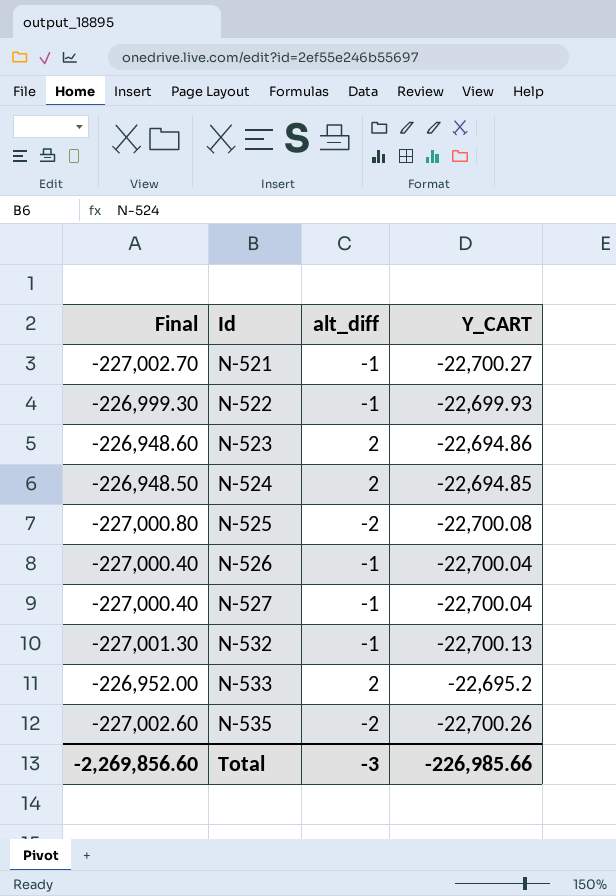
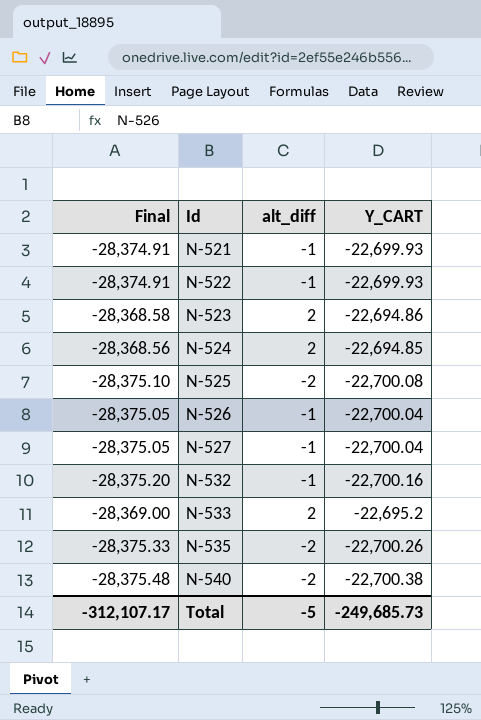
column Final | formula: [Y_CART] * 10 -> [Y_CART] * 1.25
N-521 | Y_CART: -22,700.27 -> -22,699.93
N-532 | Y_CART: -22,700.13 -> -22,700.16
row N-540: none -> -28,375.48 | -2 | -22,700.38
Total | Final: -2,269,856.60 -> -312,107.17
Total | alt_diff: -3 -> -5
Total | Y_CART: -226,985.66 -> -249,685.73

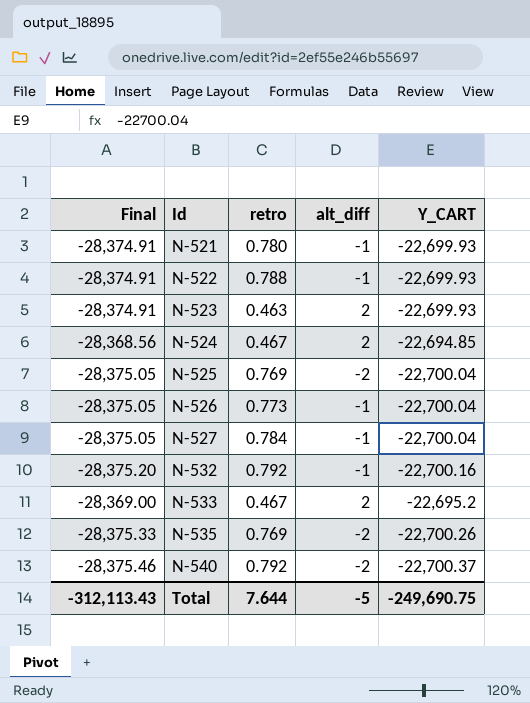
column retro | position: none -> 3
N-523 | Final: -28,368.58 -> -28,374.91
N-523 | Y_CART: -22,694.86 -> -22,699.93
N-525 | Final: -28,375.10 -> -28,375.05
N-525 | Y_CART: -22,700.08 -> -22,700.04
N-540 | Final: -28,375.48 -> -28,375.46
N-540 | Y_CART: -22,700.38 -> -22,700.37
Total | Final: -312,107.17 -> -312,113.43
Total | Y_CART: -249,685.73 -> -249,690.75

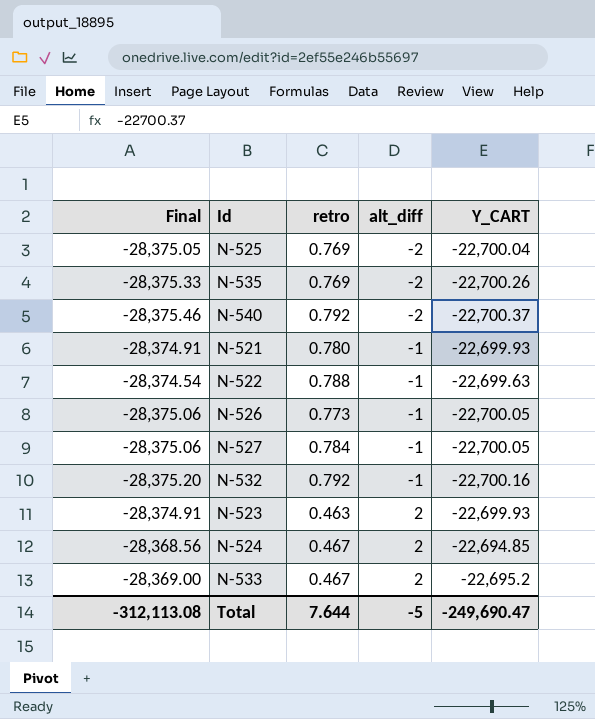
row order: Id ascending -> alt_diff ascending
N-522 | Final: -28,374.91 -> -28,374.54
N-522 | Y_CART: -22,699.93 -> -22,699.63
N-526 | Final: -28,375.05 -> -28,375.06
N-526 | Y_CART: -22,700.04 -> -22,700.05
N-527 | Final: -28,375.05 -> -28,375.06
N-527 | Y_CART: -22,700.04 -> -22,700.05
Total | Final: -312,113.43 -> -312,113.08
Total | Y_CART: -249,690.75 -> -249,690.47

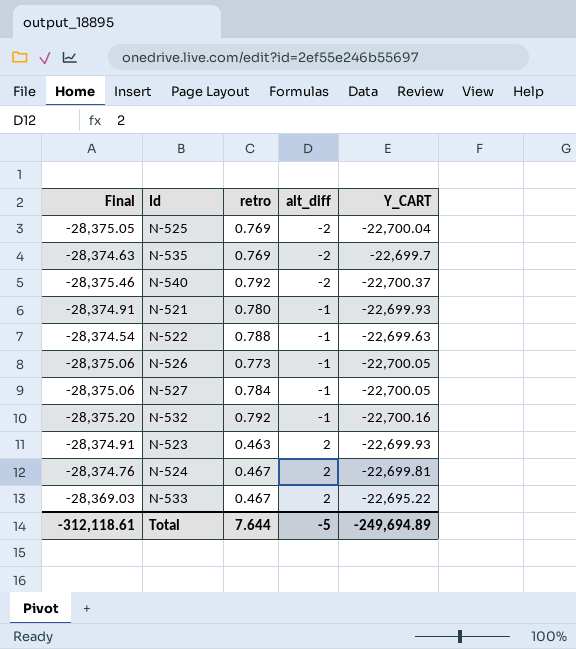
N-535 | Final: -28,375.33 -> -28,374.63
N-535 | Y_CART: -22,700.26 -> -22,699.7
N-524 | Final: -28,368.56 -> -28,374.76
N-524 | Y_CART: -22,694.85 -> -22,699.81
N-533 | Final: -28,369.00 -> -28,369.03
N-533 | Y_CART: -22,695.2 -> -22,695.22
Total | Final: -312,113.08 -> -312,118.61
Total | Y_CART: -249,690.47 -> -249,694.89

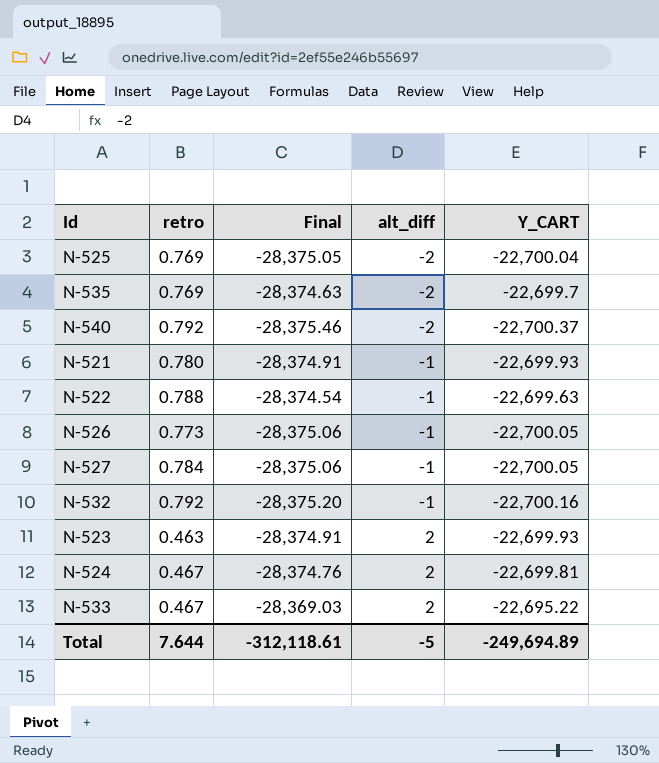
column Final | position: 1 -> 3

